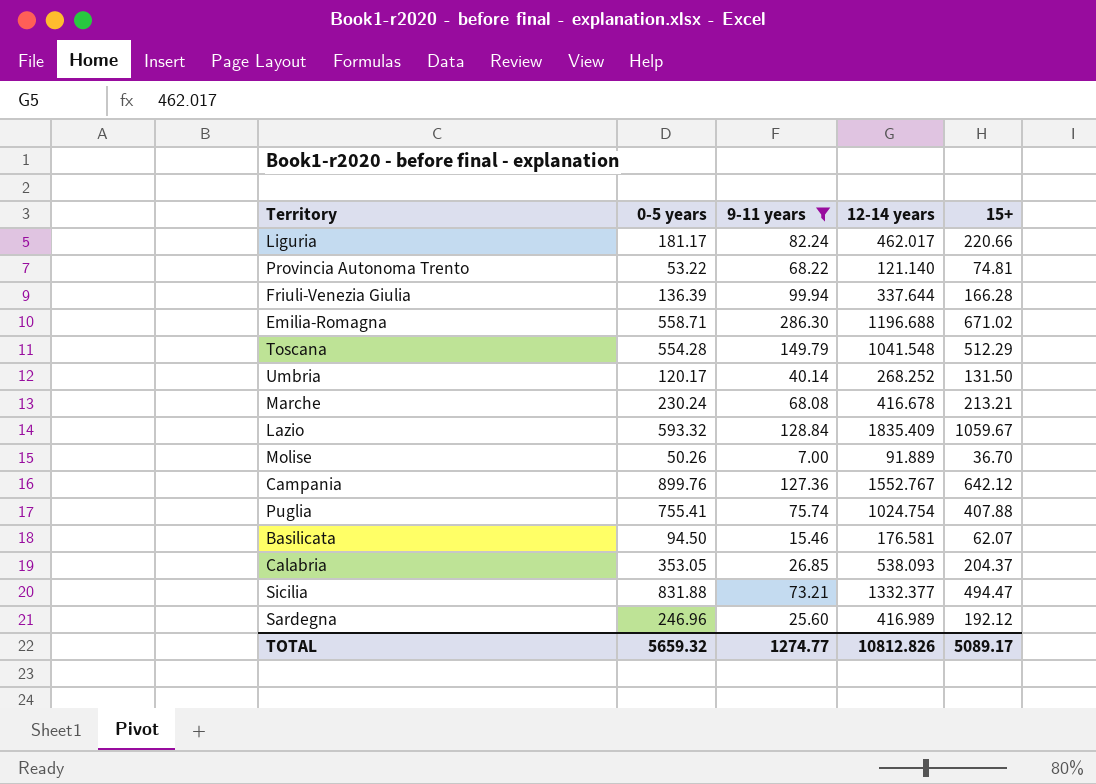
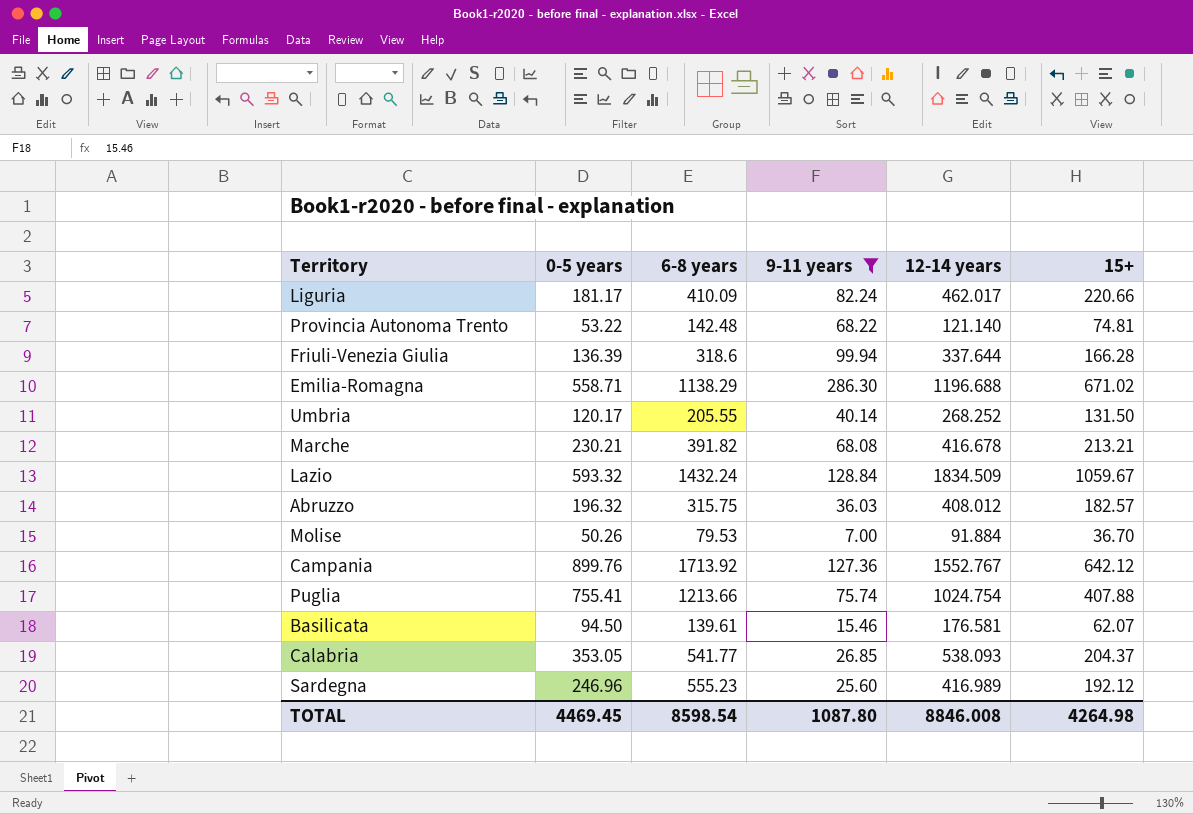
column 6-8 years | position: none -> 3
row Toscana: 554.28 | 149.79 | 1041.548 | 512.29 -> none
row Sicilia: 831.88 | 73.21 | 1332.377 | 494.47 -> none
Marche | 0-5 years: 230.24 -> 230.21
Lazio | 12-14 years: 1835.409 -> 1834.509
row Abruzzo: none -> 196.32 | 315.75 | 36.03 | 408.012 | 182.57
Molise | 12-14 years: 91.889 -> 91.884
TOTAL | 0-5 years: 5659.32 -> 4469.45
TOTAL | 9-11 years: 1274.77 -> 1087.80
TOTAL | 12-14 years: 10812.826 -> 8846.008
TOTAL | 15+: 5089.17 -> 4264.98

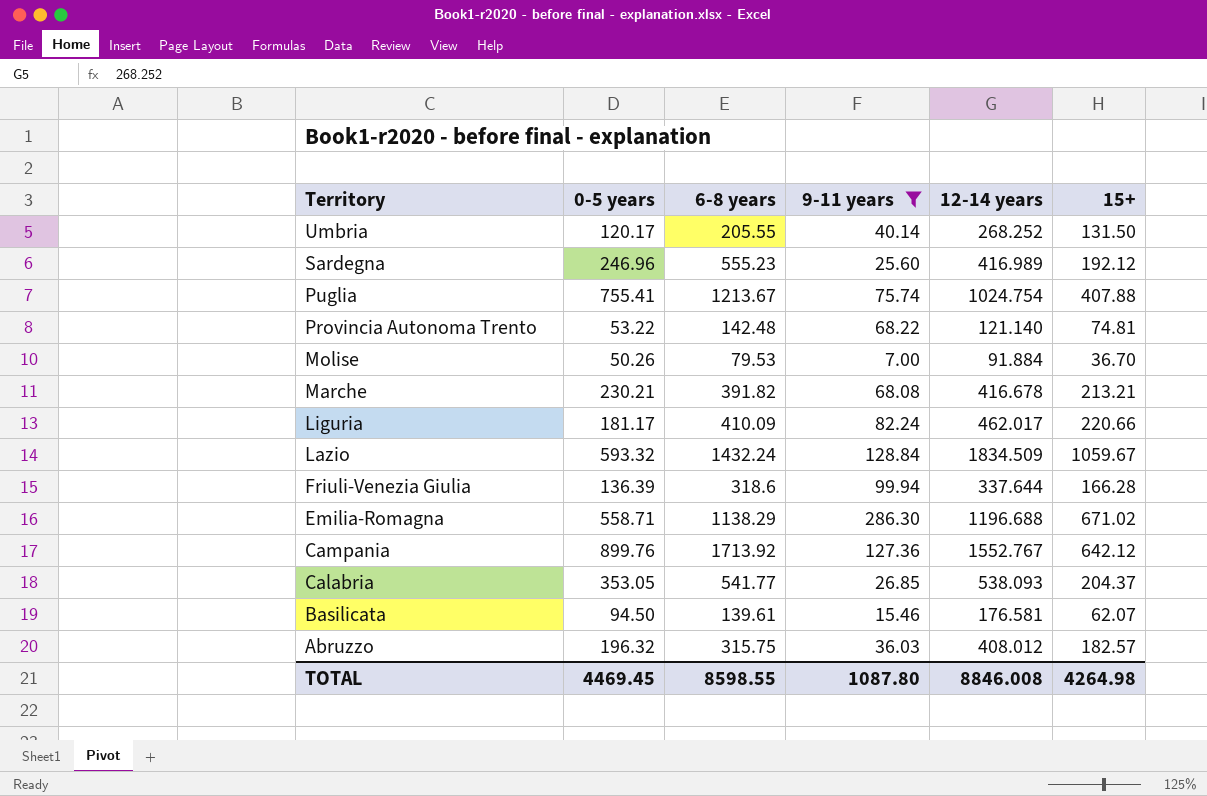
row order: none -> Territory descending
Puglia | 6-8 years: 1213.66 -> 1213.67
TOTAL | 6-8 years: 8598.54 -> 8598.55

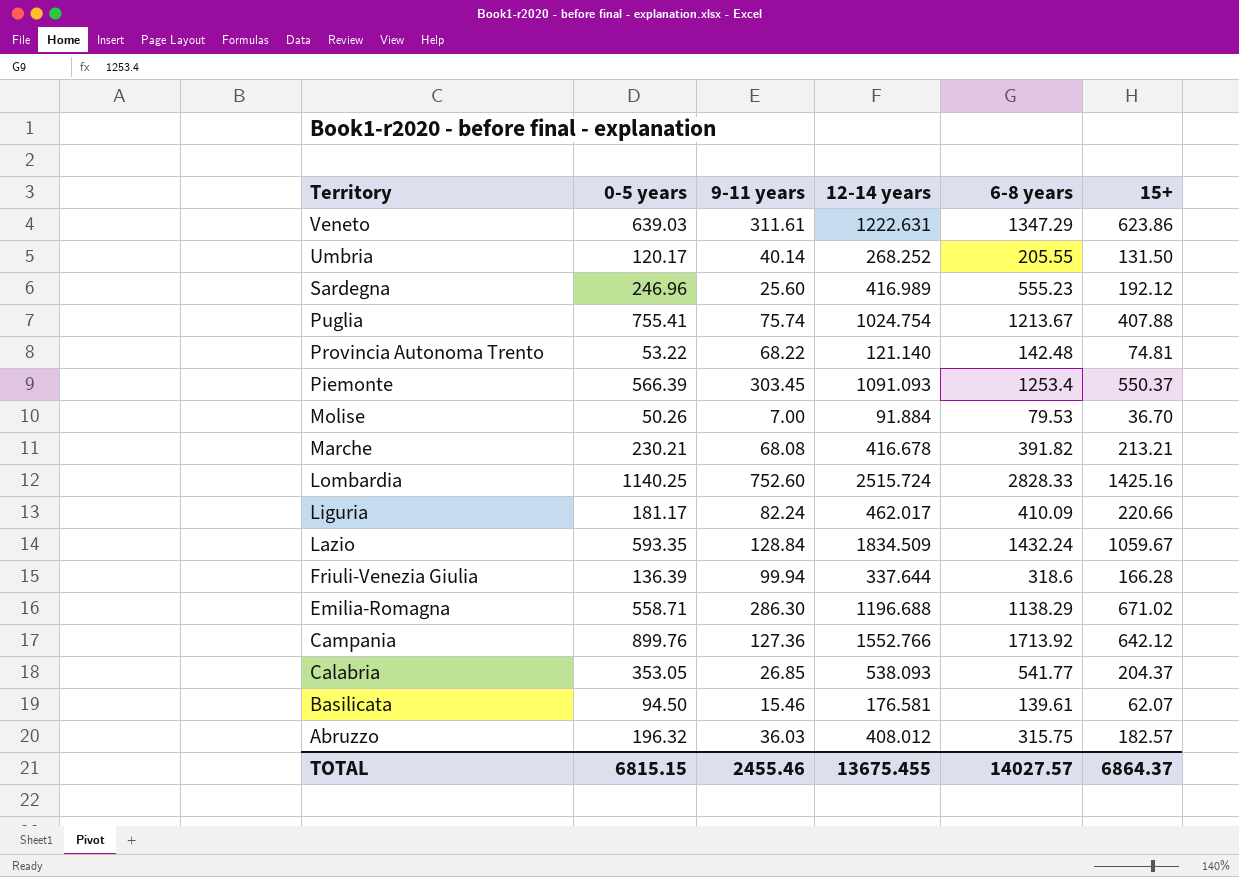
filter: 9-11 years <= 286.30 -> none
column 6-8 years | position: 3 -> 5
Lazio | 0-5 years: 593.32 -> 593.35
Campania | 12-14 years: 1552.767 -> 1552.766
TOTAL | 0-5 years: 4469.45 -> 6815.15
TOTAL | 9-11 years: 1087.80 -> 2455.46
TOTAL | 12-14 years: 8846.008 -> 13675.455
TOTAL | 6-8 years: 8598.55 -> 14027.57
TOTAL | 15+: 4264.98 -> 6864.37

